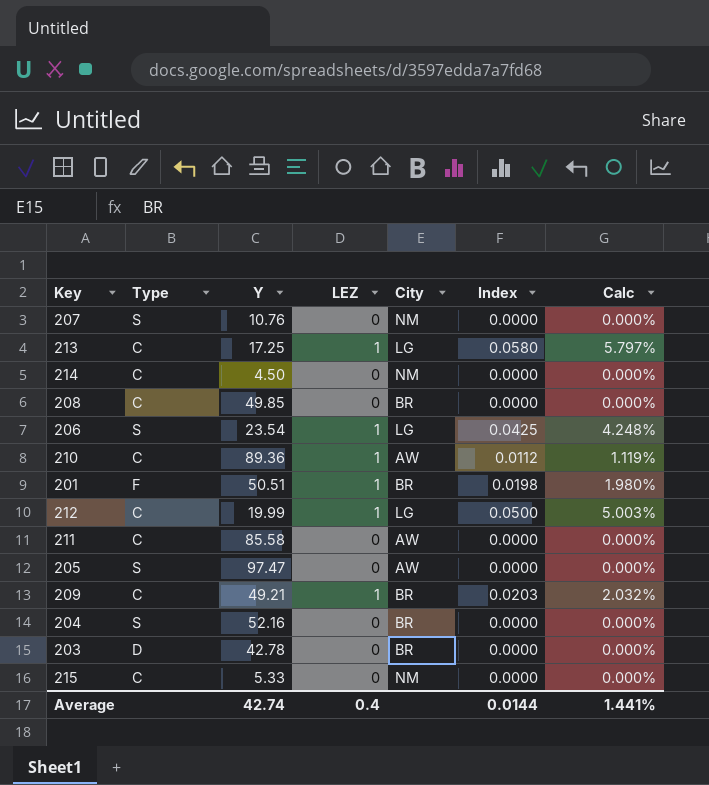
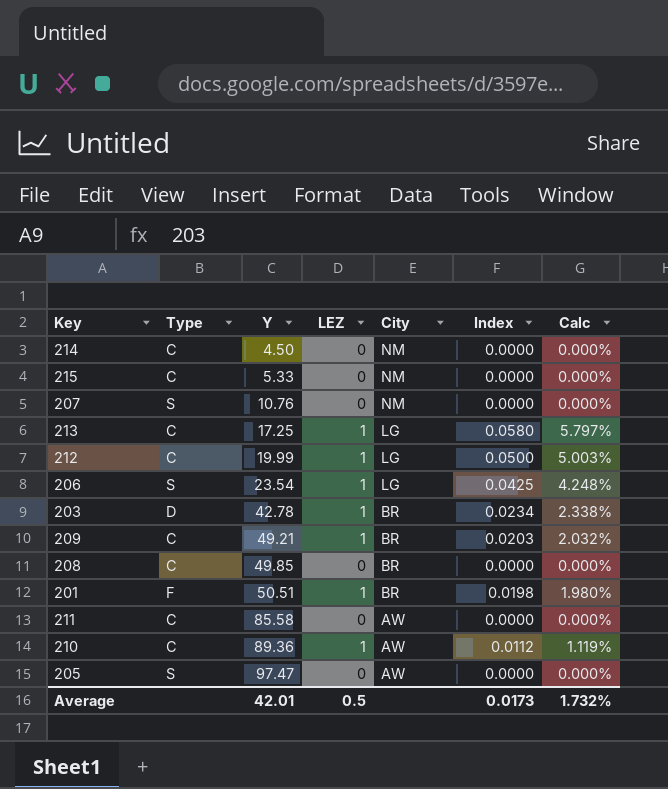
row order: none -> Y ascending
row 204: S | 52.16 | 0 | BR | 0.0000 | 0.000% -> none
203 | LEZ: 0 -> 1
203 | Index: 0.0000 -> 0.0234
203 | Calc: 0.000% -> 2.338%
Average | Y: 42.74 -> 42.01
Average | LEZ: 0.4 -> 0.5
Average | Index: 0.0144 -> 0.0173
Average | Calc: 1.441% -> 1.732%

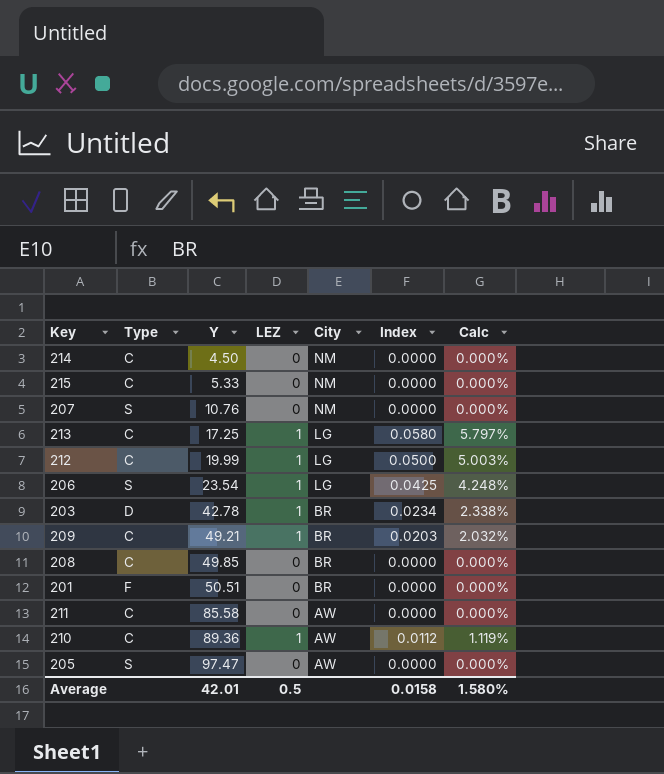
201 | LEZ: 1 -> 0
201 | Index: 0.0198 -> 0.0000
201 | Calc: 1.980% -> 0.000%
Average | Index: 0.0173 -> 0.0158
Average | Calc: 1.732% -> 1.580%

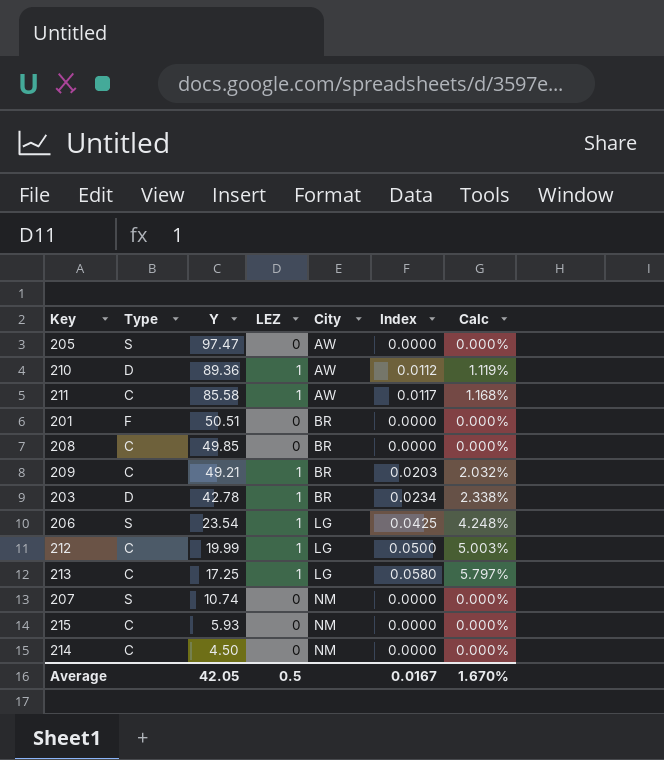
row order: Y ascending -> Y descending
210 | Type: C -> D
211 | LEZ: 0 -> 1
211 | Index: 0.0000 -> 0.0117
211 | Calc: 0.000% -> 1.168%
207 | Y: 10.76 -> 10.74
215 | Y: 5.33 -> 5.93
Average | Y: 42.01 -> 42.05
Average | Index: 0.0158 -> 0.0167
Average | Calc: 1.580% -> 1.670%

